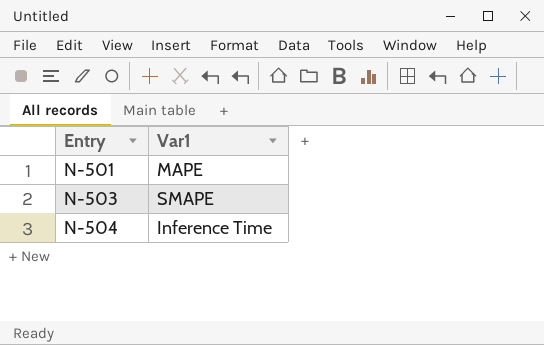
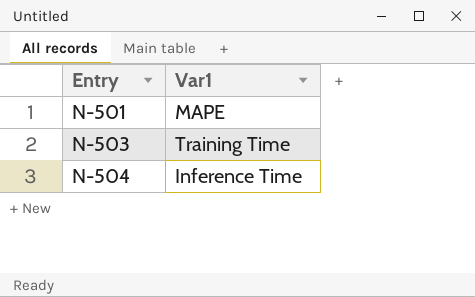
N-503 | Var1: SMAPE -> Training Time

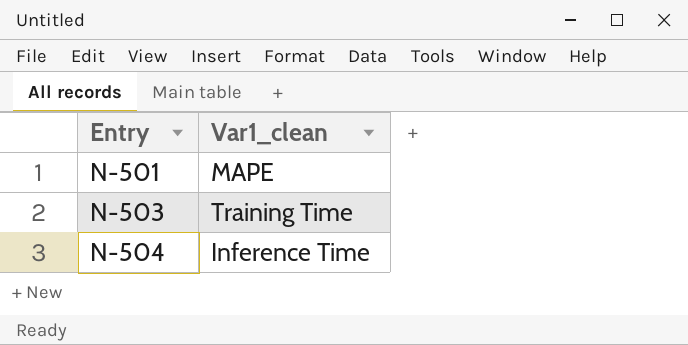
column name: Var1 -> Var1_clean

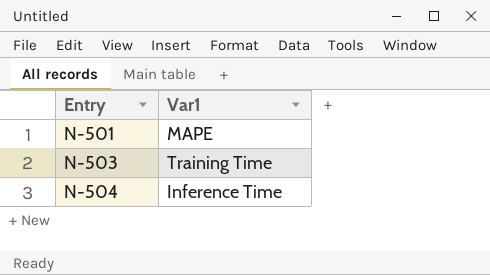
column name: Var1_clean -> Var1

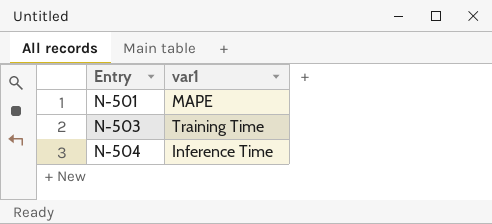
column name: Var1 -> var1

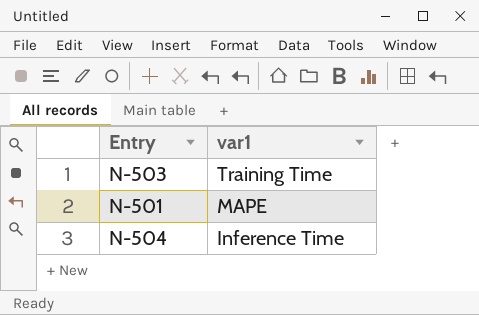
row order: Entry ascending -> var1 descending

